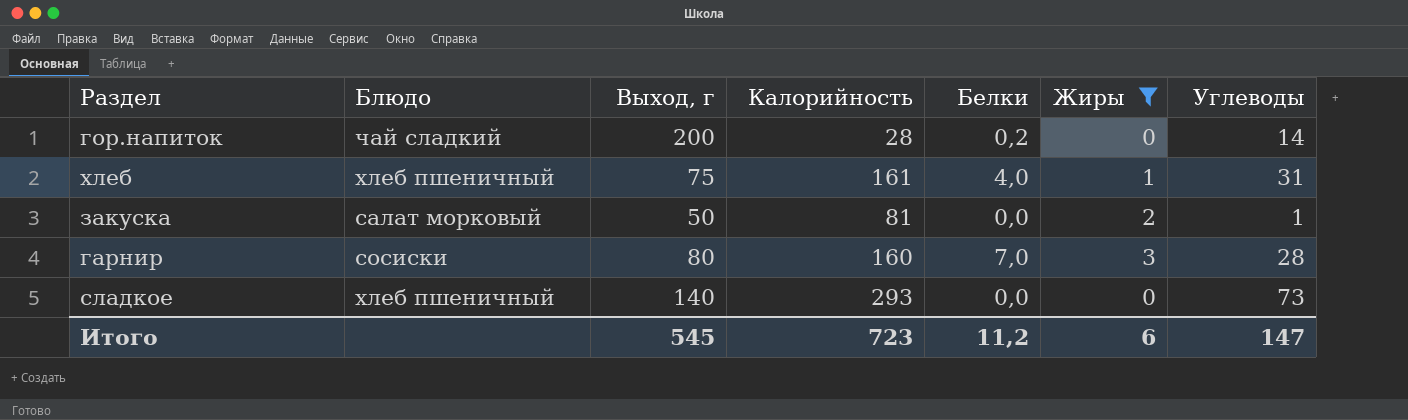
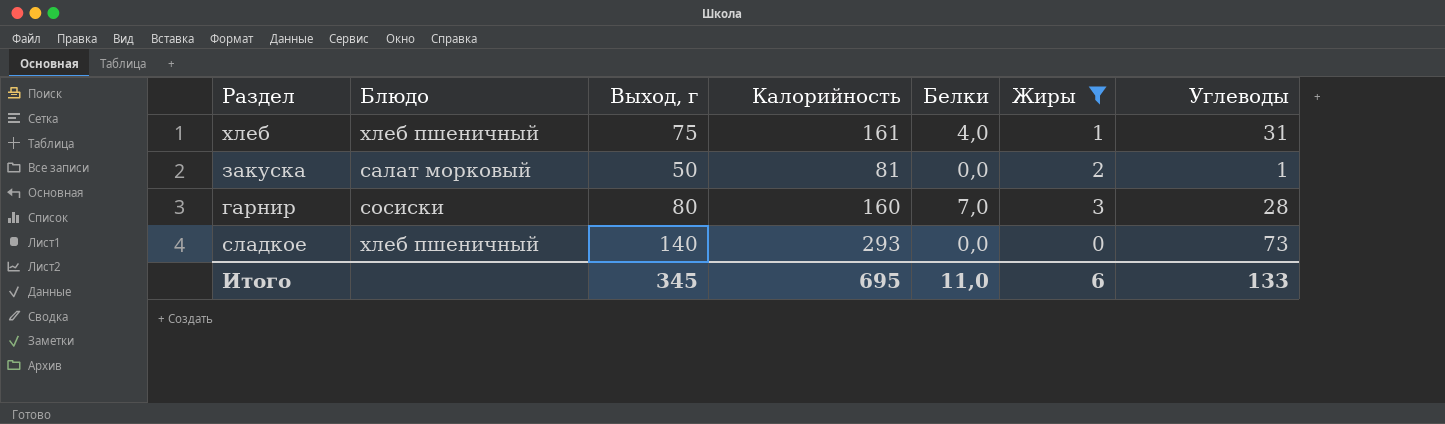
row гор.напиток: чай сладкий | 200 | 28 | 0,2 | 0 | 14 -> none
Итого | Выход, г: 545 -> 345
Итого | Калорийность: 723 -> 695
Итого | Белки: 11,2 -> 11,0
Итого | Углеводы: 147 -> 133

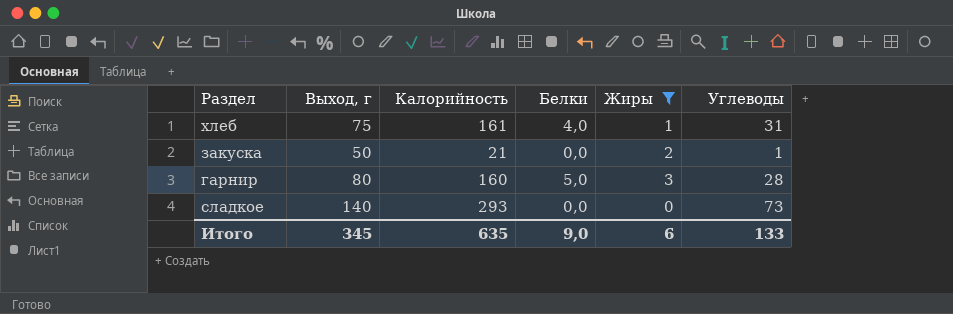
column Блюдо | position: 2 -> none
закуска | Калорийность: 81 -> 21
гарнир | Белки: 7,0 -> 5,0
Итого | Калорийность: 695 -> 635
Итого | Белки: 11,0 -> 9,0

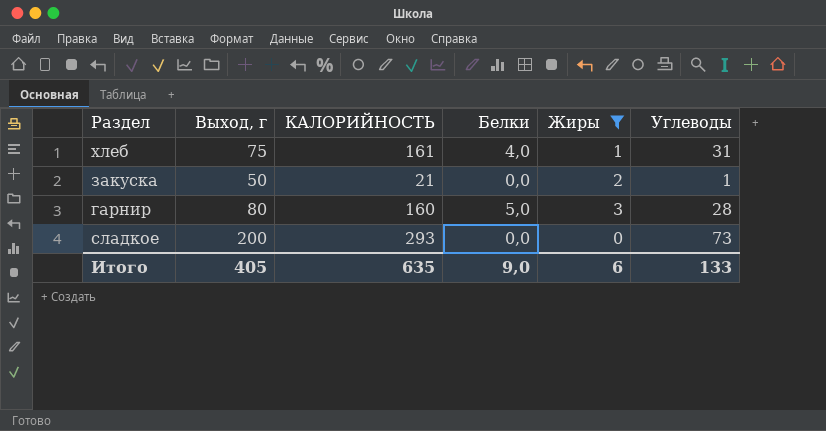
column name: Калорийность -> КАЛОРИЙНОСТЬ
сладкое | Выход, г: 140 -> 200
Итого | Выход, г: 345 -> 405

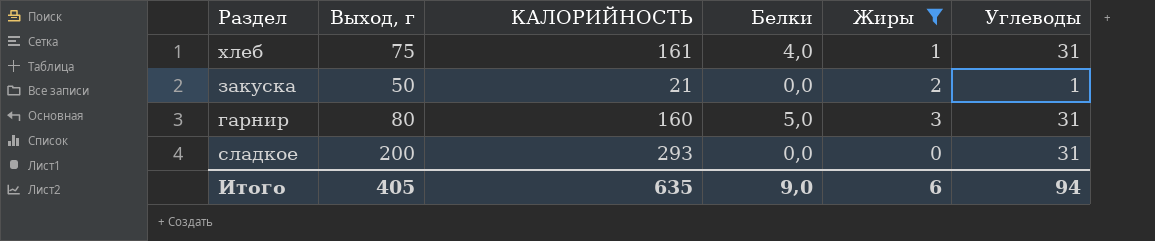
гарнир | Углеводы: 28 -> 31
сладкое | Углеводы: 73 -> 31
Итого | Углеводы: 133 -> 94

